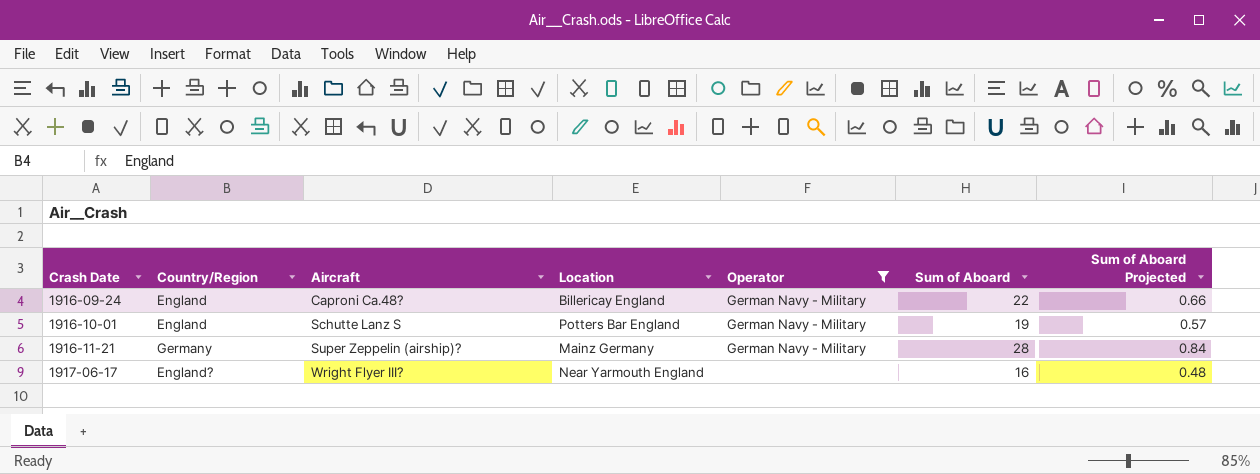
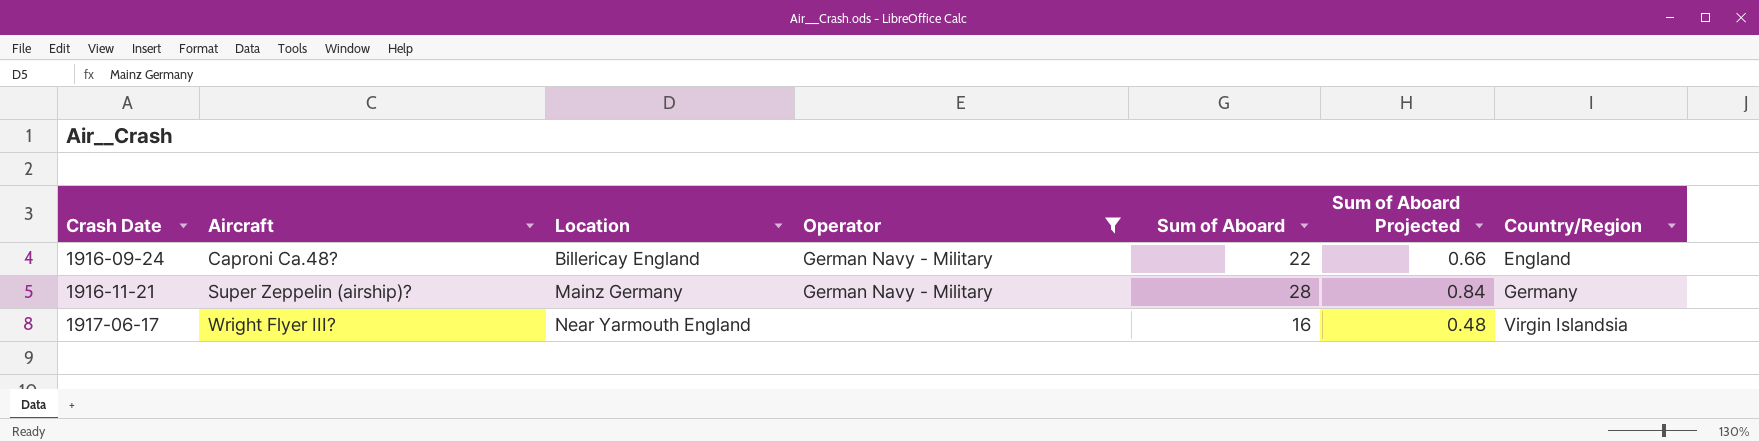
column Country/Region | position: 2 -> 7
row 1916-10-01: England | Schutte Lanz S | Potters Bar England | German Navy - Military | 19 | 0.57 -> none
1917-06-17 | Country/Region: England? -> Virgin Islandsia

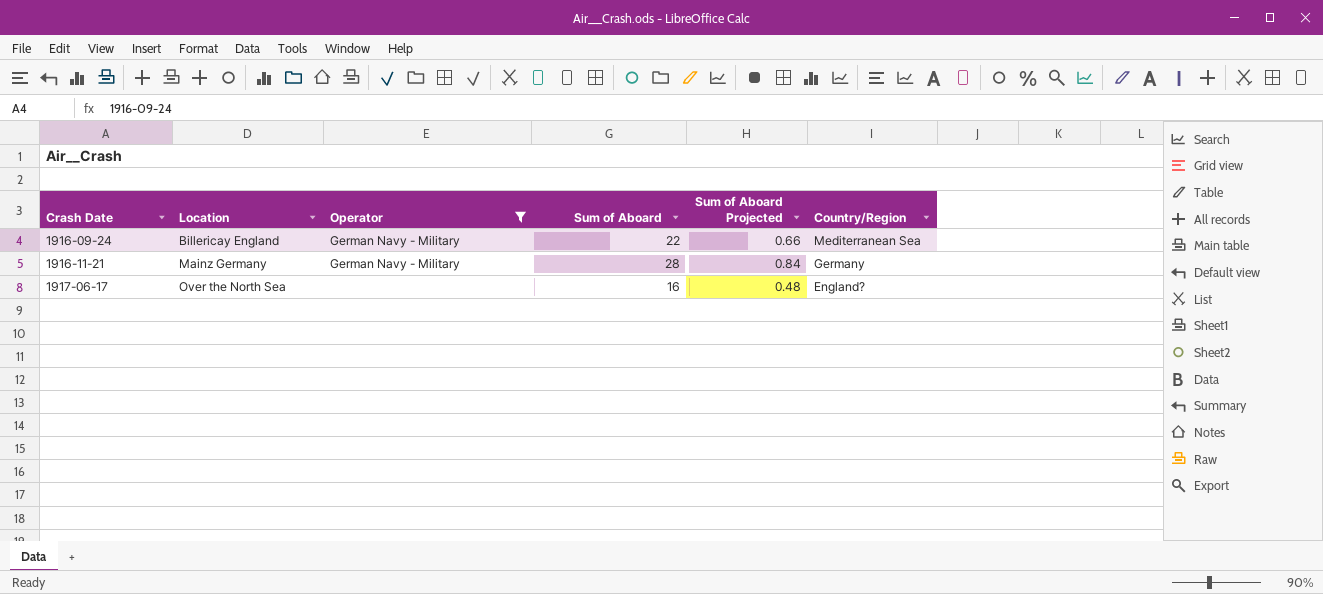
column Aircraft | position: 2 -> none
1916-09-24 | Country/Region: England -> Mediterranean Sea
1917-06-17 | Location: Near Yarmouth England -> Over the North Sea
1917-06-17 | Country/Region: Virgin Islandsia -> England?

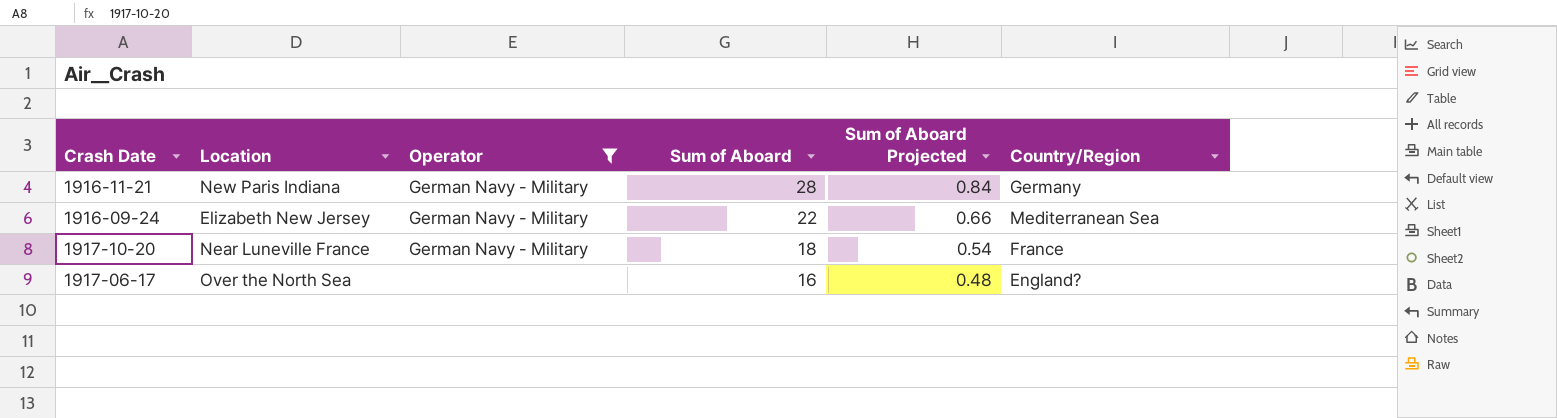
row order: Crash Date ascending -> Sum of Aboard descending
1916-11-21 | Location: Mainz Germany -> New Paris Indiana
1916-09-24 | Location: Billericay England -> Elizabeth New Jersey
row 1917-10-20: none -> Near Luneville France | German Navy - Military | 18 | 0.54 | France

